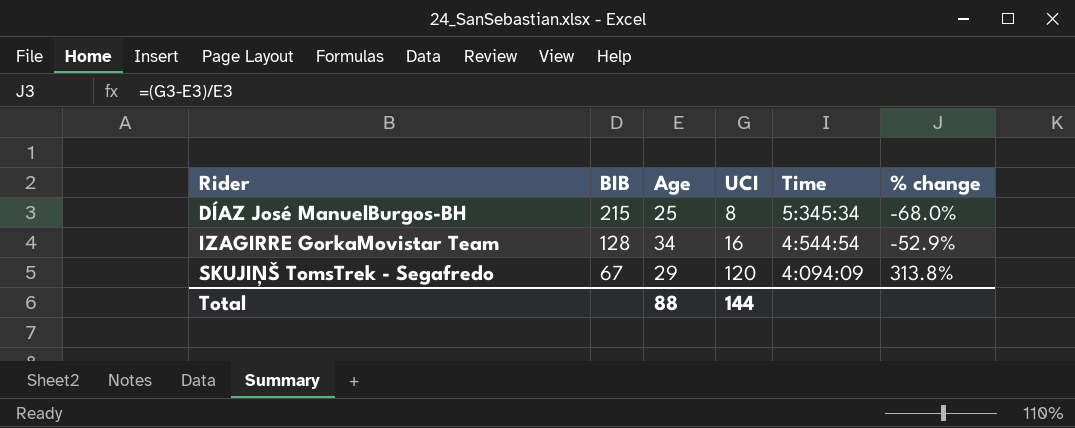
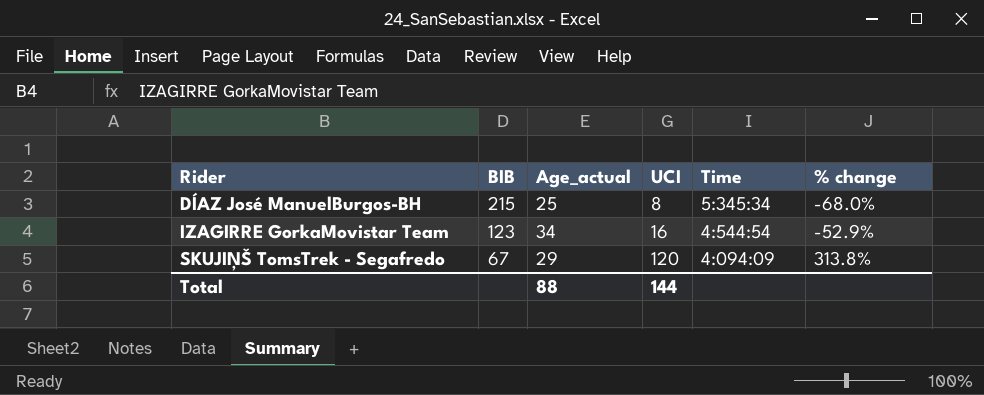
column name: Age -> Age_actual
IZAGIRRE GorkaMovistar Team | BIB: 128 -> 123

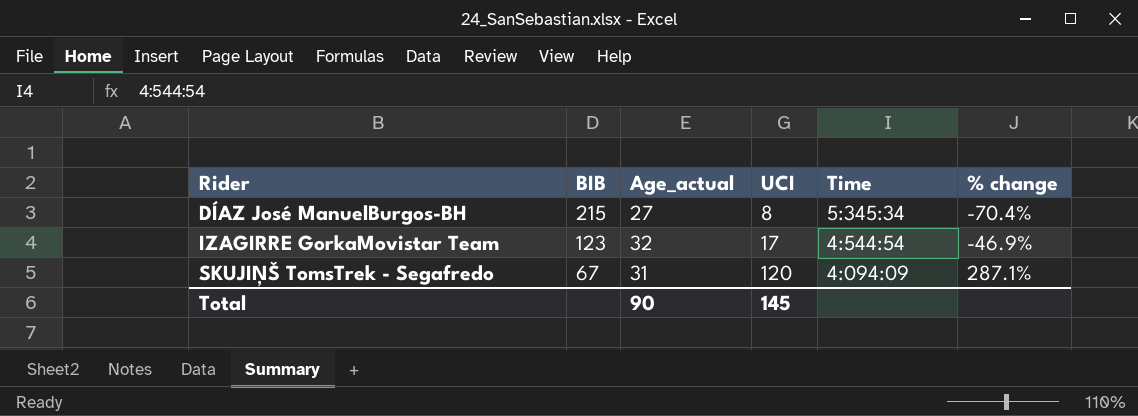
DÍAZ José ManuelBurgos-BH | Age_actual: 25 -> 27
DÍAZ José ManuelBurgos-BH | % change: -68.0% -> -70.4%
IZAGIRRE GorkaMovistar Team | Age_actual: 34 -> 32
IZAGIRRE GorkaMovistar Team | UCI: 16 -> 17
IZAGIRRE GorkaMovistar Team | % change: -52.9% -> -46.9%
SKUJIŅŠ TomsTrek - Segafredo | Age_actual: 29 -> 31
SKUJIŅŠ TomsTrek - Segafredo | % change: 313.8% -> 287.1%
Total | Age_actual: 88 -> 90
Total | UCI: 144 -> 145

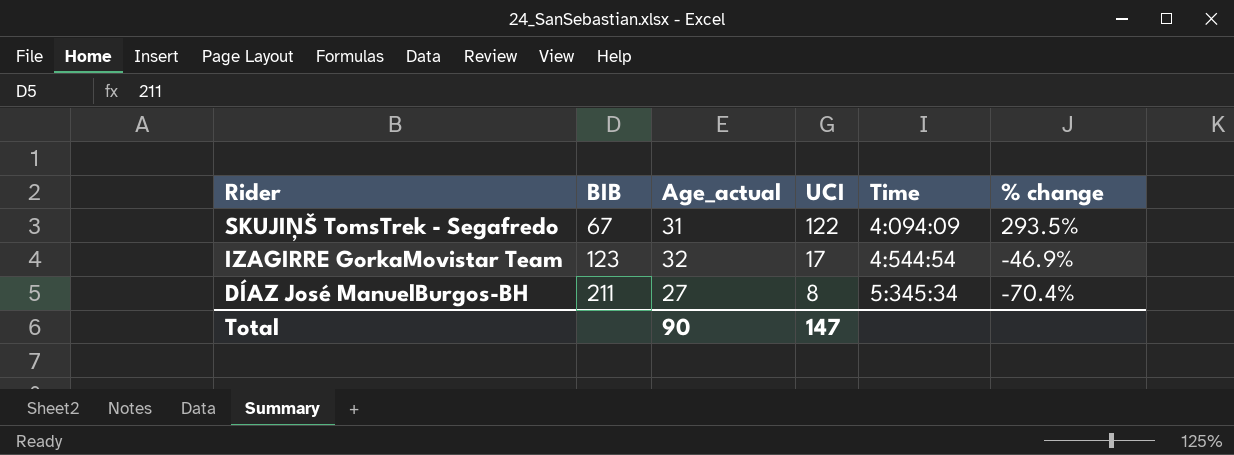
row order: Rider ascending -> Rider descending
SKUJIŅŠ TomsTrek - Segafredo | UCI: 120 -> 122
SKUJIŅŠ TomsTrek - Segafredo | % change: 287.1% -> 293.5%
DÍAZ José ManuelBurgos-BH | BIB: 215 -> 211
Total | UCI: 145 -> 147

